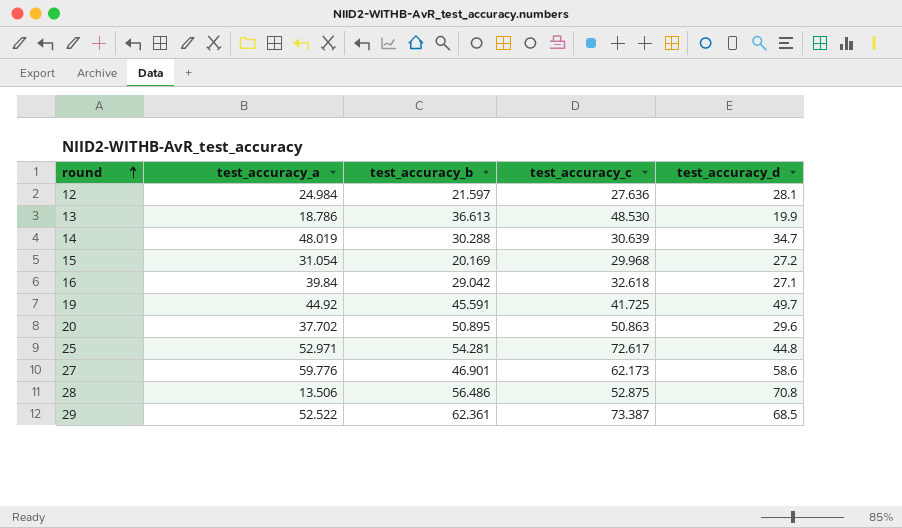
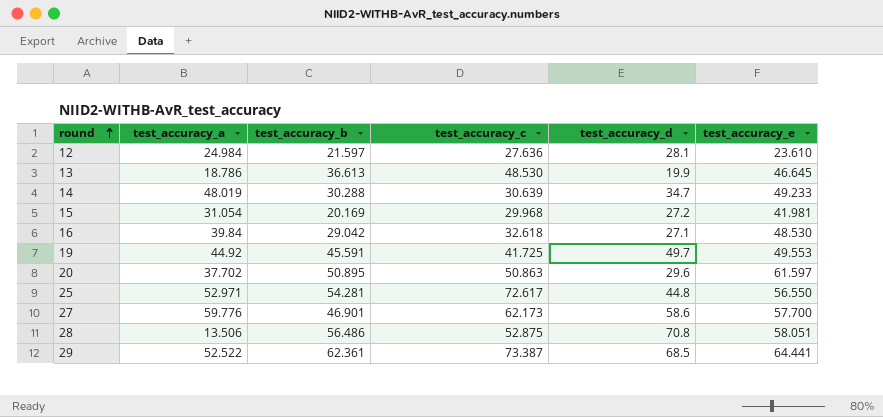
column test_accuracy_e | position: none -> 6

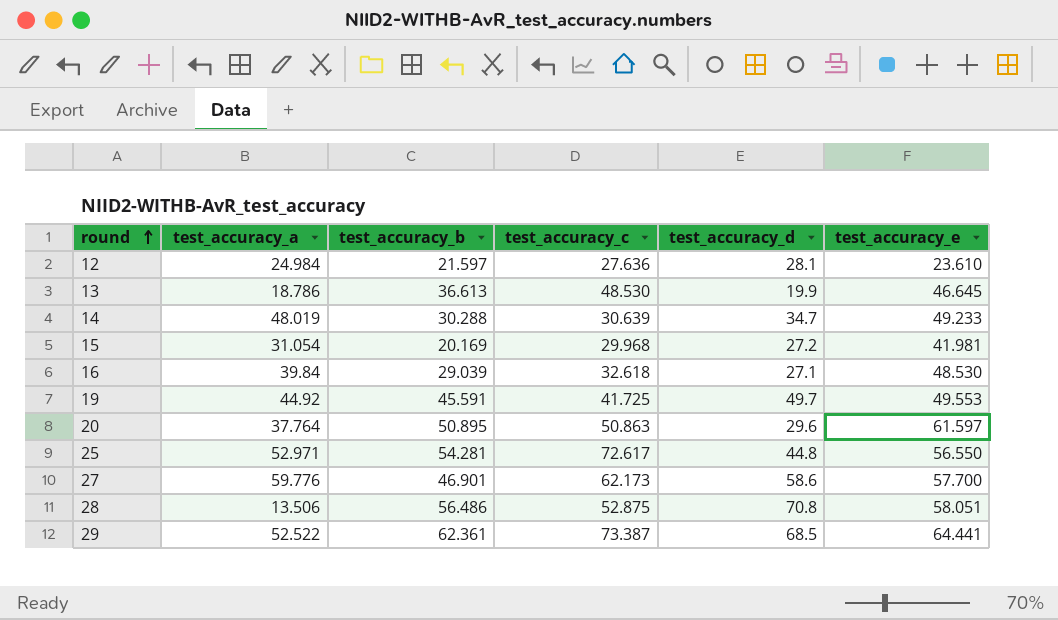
16 | test_accuracy_b: 29.042 -> 29.039
20 | test_accuracy_a: 37.702 -> 37.764

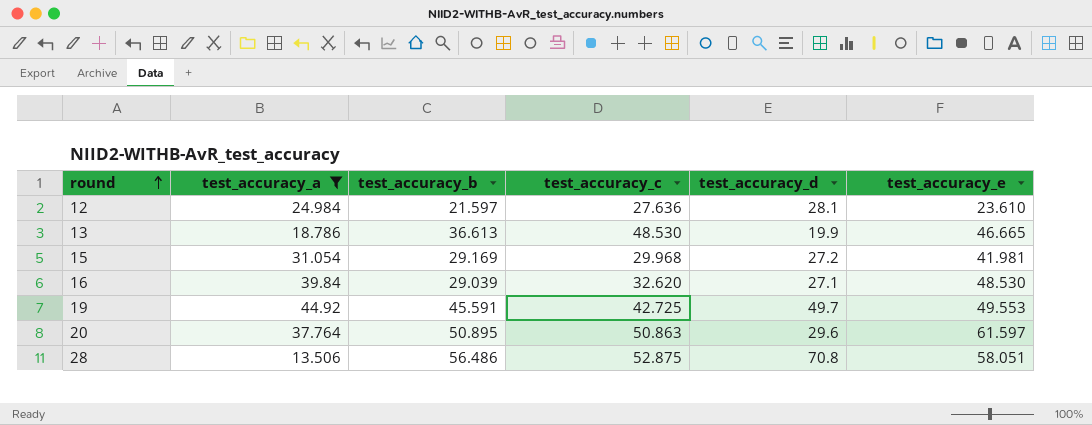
filter: none -> test_accuracy_a <= 44.92
13 | test_accuracy_e: 46.645 -> 46.665
15 | test_accuracy_b: 20.169 -> 29.169
16 | test_accuracy_c: 32.618 -> 32.620
19 | test_accuracy_c: 41.725 -> 42.725

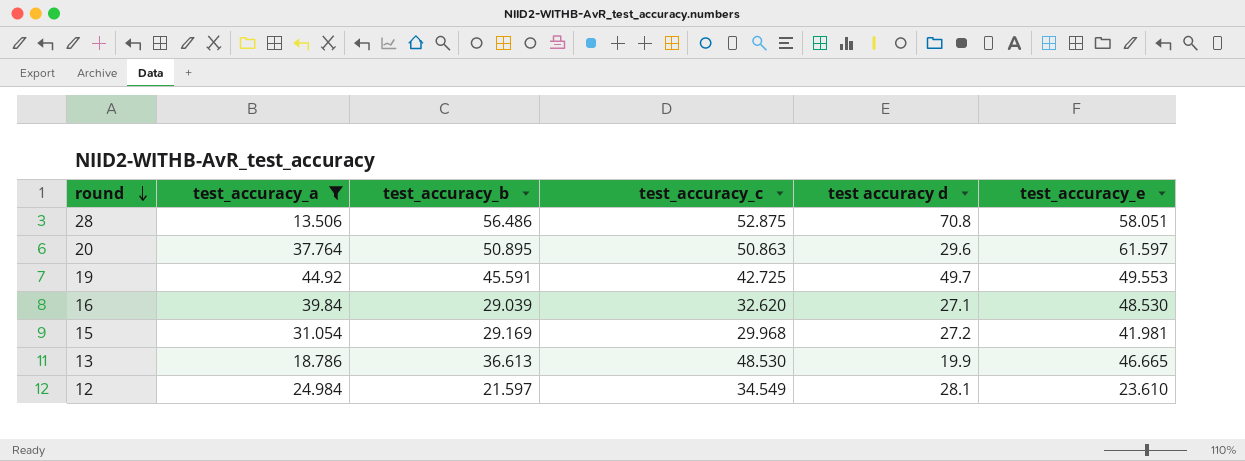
row order: round ascending -> round descending
column name: test_accuracy_d -> test accuracy d
12 | test_accuracy_c: 27.636 -> 34.549

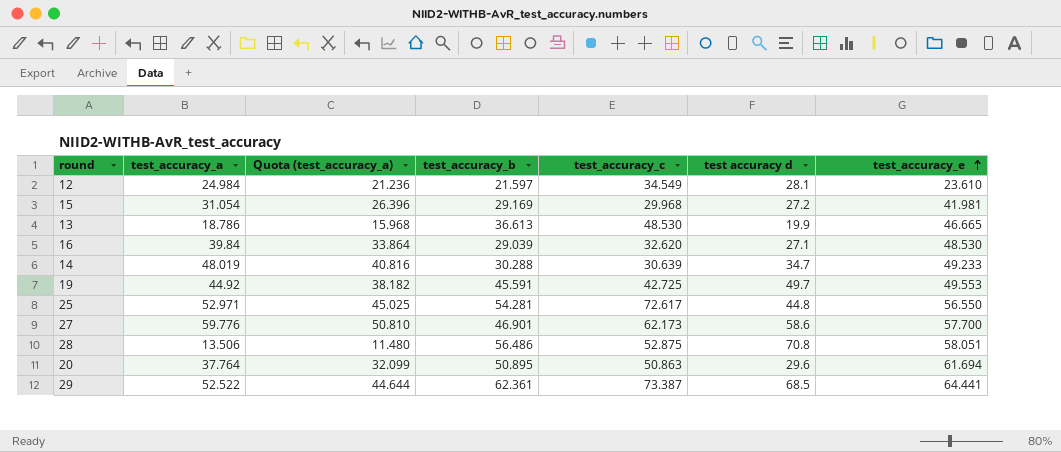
filter: test_accuracy_a <= 44.92 -> none
row order: round descending -> test_accuracy_e ascending
column Quota (test_accuracy_a) | formula: none -> [test_accuracy_a] * 0.85
20 | test_accuracy_e: 61.597 -> 61.694

